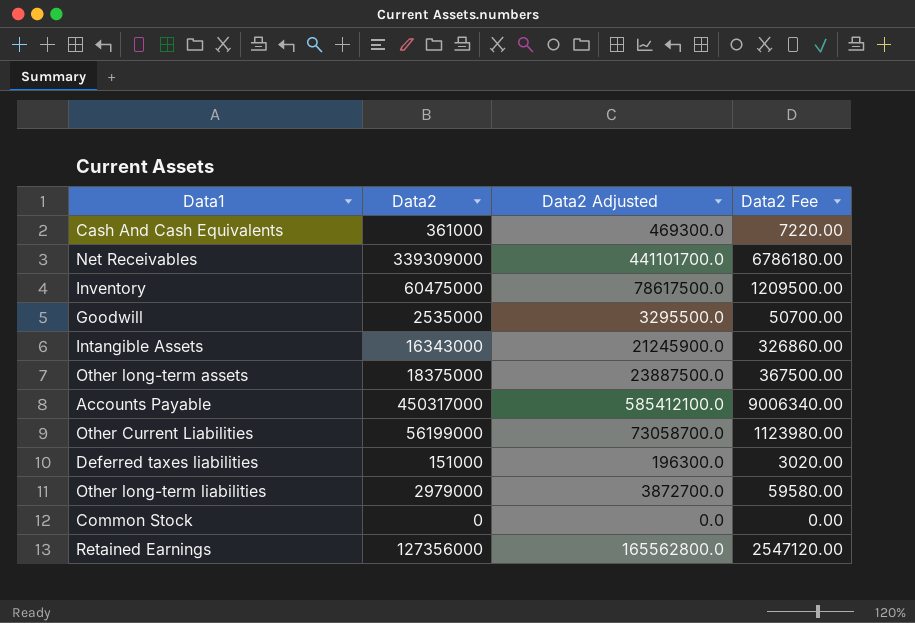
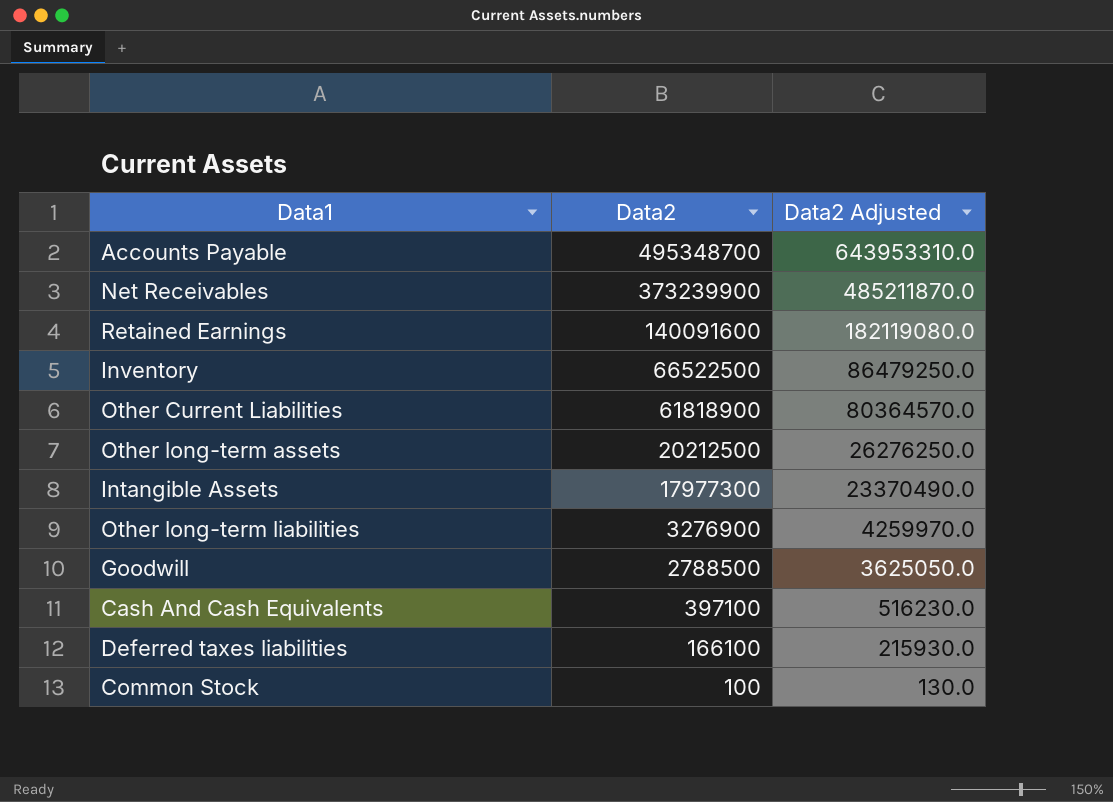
row order: none -> Data2 descending
column Data2 Fee | formula: [Data2] * 0.02 -> none
Accounts Payable | Data2: 450317000 -> 495348700
Accounts Payable | Data2 Adjusted: 585412100.0 -> 643953310.0
Net Receivables | Data2: 339309000 -> 373239900
Net Receivables | Data2 Adjusted: 441101700.0 -> 485211870.0
Retained Earnings | Data2: 127356000 -> 140091600
Retained Earnings | Data2 Adjusted: 165562800.0 -> 182119080.0
Inventory | Data2: 60475000 -> 66522500
Inventory | Data2 Adjusted: 78617500.0 -> 86479250.0
Other Current Liabilities | Data2: 56199000 -> 61818900
Other Current Liabilities | Data2 Adjusted: 73058700.0 -> 80364570.0
Other long-term assets | Data2: 18375000 -> 20212500
Other long-term assets | Data2 Adjusted: 23887500.0 -> 26276250.0
Intangible Assets | Data2: 16343000 -> 17977300
Intangible Assets | Data2 Adjusted: 21245900.0 -> 23370490.0
Other long-term liabilities | Data2: 2979000 -> 3276900
Other long-term liabilities | Data2 Adjusted: 3872700.0 -> 4259970.0
Goodwill | Data2: 2535000 -> 2788500
Goodwill | Data2 Adjusted: 3295500.0 -> 3625050.0
Cash And Cash Equivalents | Data2: 361000 -> 397100
Cash And Cash Equivalents | Data2 Adjusted: 469300.0 -> 516230.0
Deferred taxes liabilities | Data2: 151000 -> 166100
Deferred taxes liabilities | Data2 Adjusted: 196300.0 -> 215930.0
Common Stock | Data2: 0 -> 100
Common Stock | Data2 Adjusted: 0.0 -> 130.0

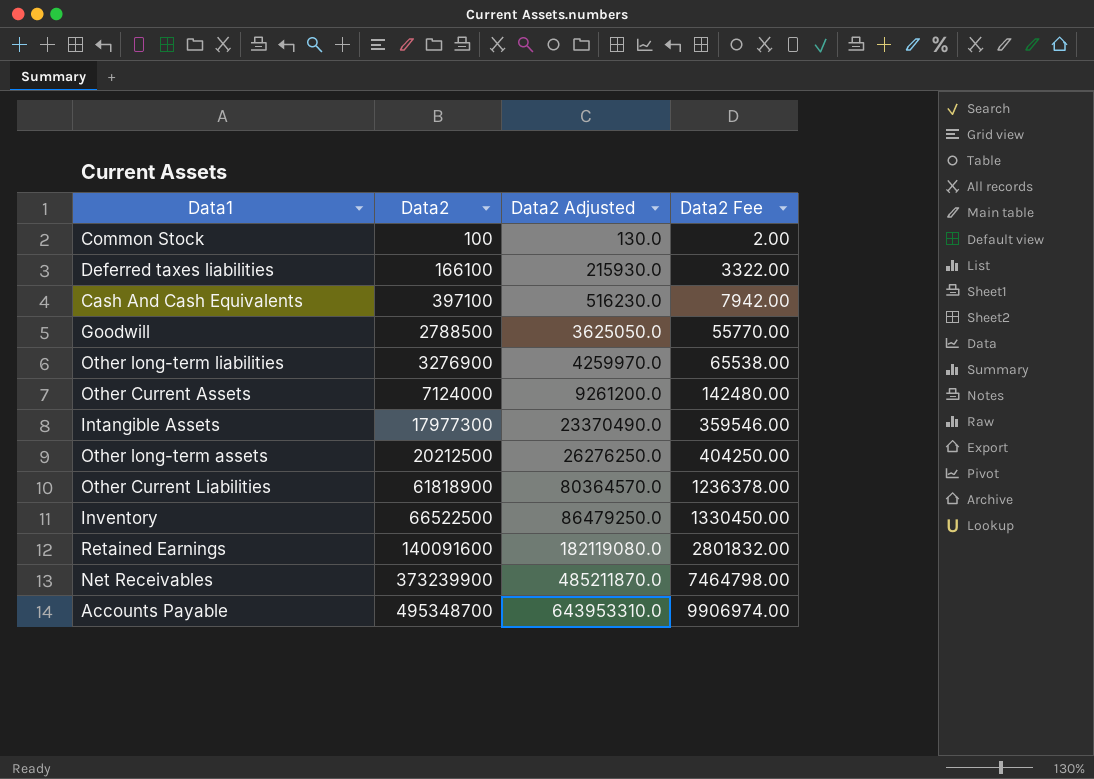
row order: Data2 descending -> Data2 ascending
column Data2 Fee | formula: none -> [Data2] * 0.02
row Other Current Assets: none -> 7124000 | 9261200.0 | 142480.00

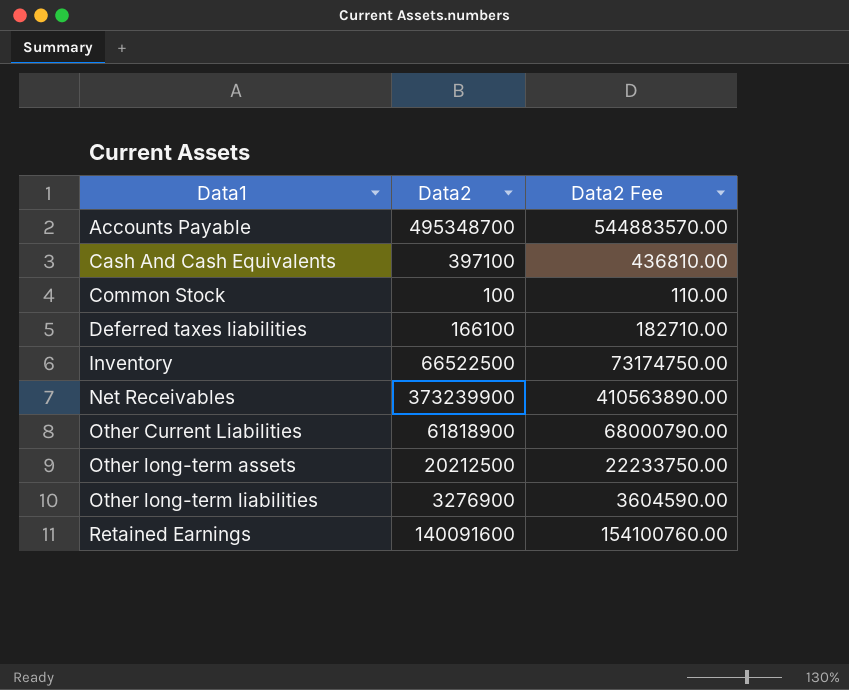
row order: Data2 ascending -> Data1 ascending
column Data2 Adjusted | formula: [Data2] * 1.3 -> none
column Data2 Fee | formula: [Data2] * 0.02 -> [Data2] * 1.1
row Goodwill: 2788500 | 3625050.0 | 55770.00 -> none
row Other Current Assets: 7124000 | 9261200.0 | 142480.00 -> none
row Intangible Assets: 17977300 | 23370490.0 | 359546.00 -> none

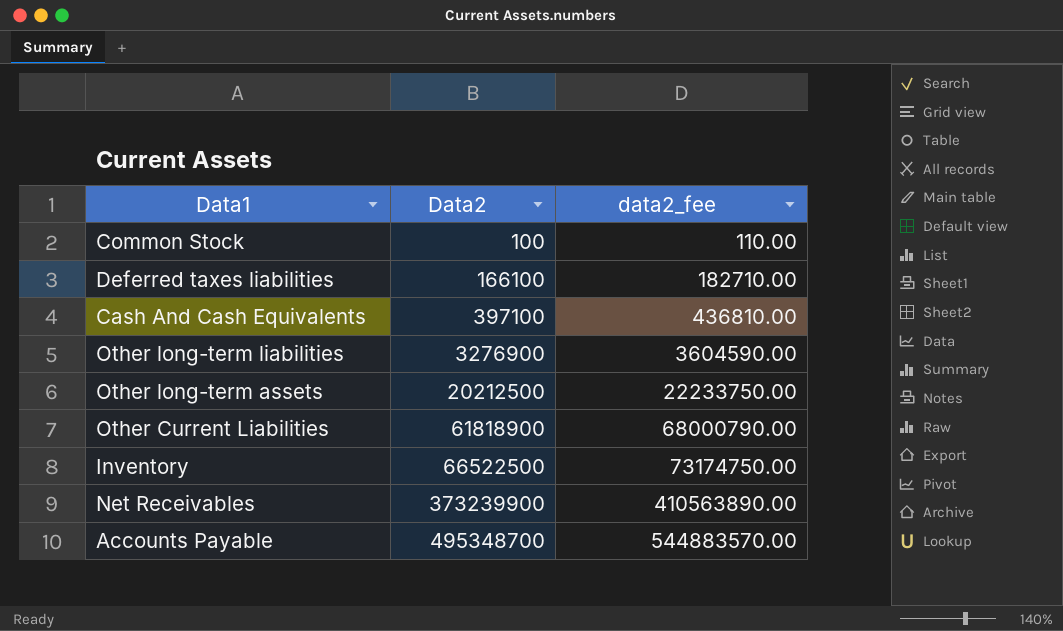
row order: Data1 ascending -> Data2 ascending
column name: Data2 Fee -> data2_fee
row Retained Earnings: 140091600 | 154100760.00 -> none

